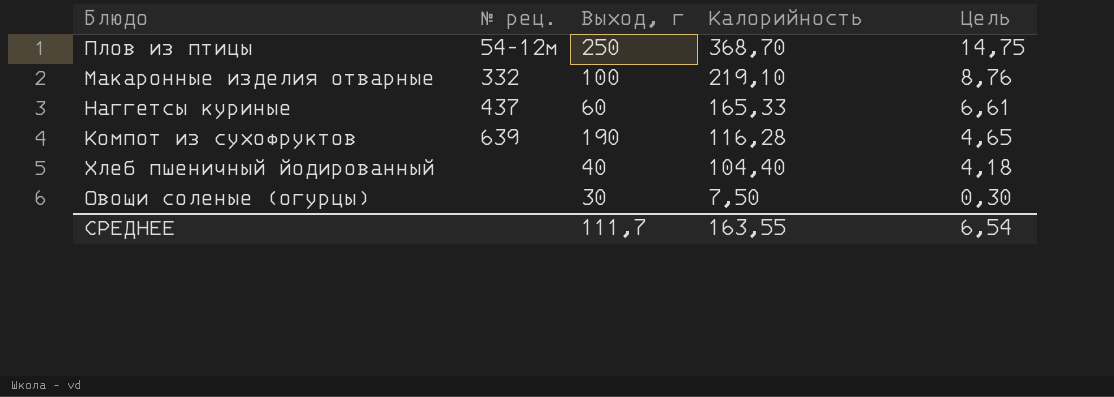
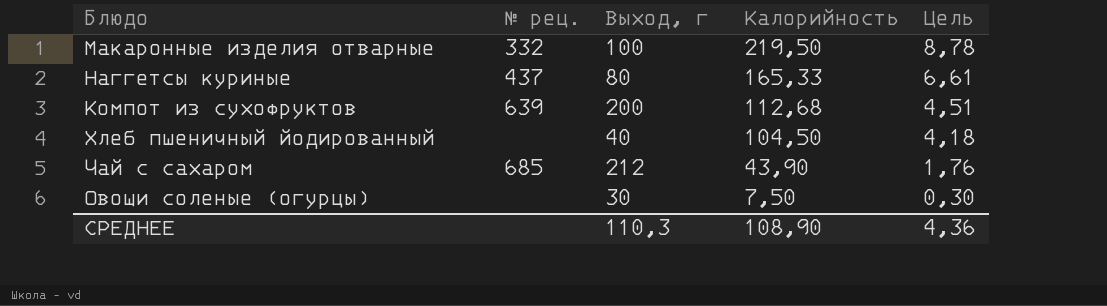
row Плов из птицы: 54-12м | 250 | 368,70 | 14,75 -> none
Макаронные изделия отварные | Калорийность: 219,10 -> 219,50
Макаронные изделия отварные | Цель: 8,76 -> 8,78
Наггетсы куриные | Выход, г: 60 -> 80
Компот из сухофруктов | Выход, г: 190 -> 200
Компот из сухофруктов | Калорийность: 116,28 -> 112,68
Компот из сухофруктов | Цель: 4,65 -> 4,51
Хлеб пшеничный йодированный | Калорийность: 104,40 -> 104,50
row Чай с сахаром: none -> 685 | 212 | 43,90 | 1,76
СРЕДНЕЕ | Выход, г: 111,7 -> 110,3
СРЕДНЕЕ | Калорийность: 163,55 -> 108,90
СРЕДНЕЕ | Цель: 6,54 -> 4,36

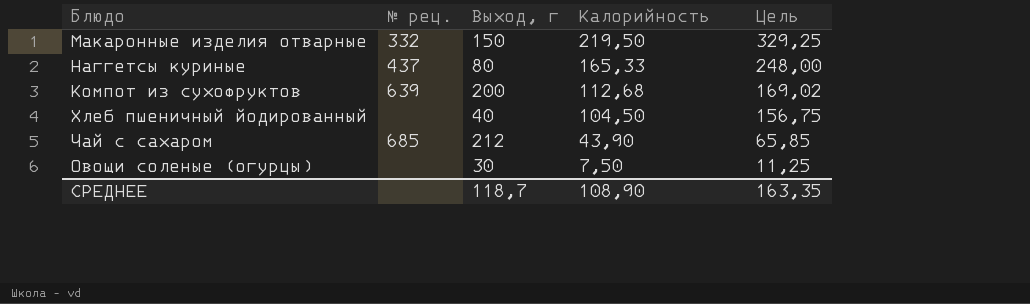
column Цель | formula: [Калорийность] * 0,04 -> [Калорийность] * 1,5
Макаронные изделия отварные | Выход, г: 100 -> 150
СРЕДНЕЕ | Выход, г: 110,3 -> 118,7
СРЕДНЕЕ | Цель: 4,36 -> 163,35

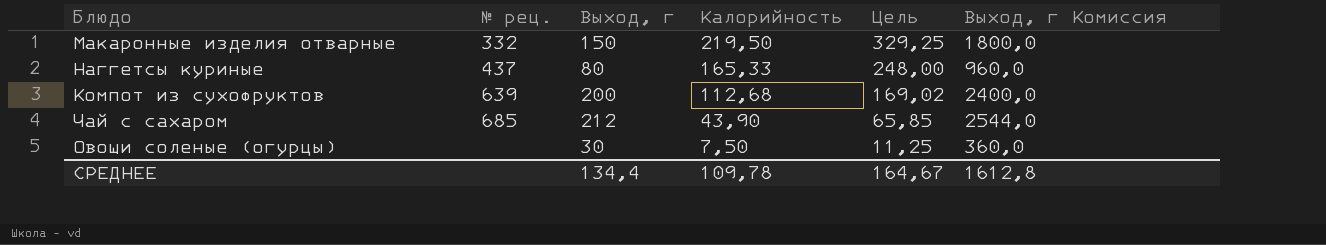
column Выход, г Комиссия | formula: none -> [Выход, г] * 12
row Хлеб пшеничный йодированный: none | 40 | 104,50 | 156,75 -> none
СРЕДНЕЕ | Выход, г: 118,7 -> 134,4
СРЕДНЕЕ | Калорийность: 108,90 -> 109,78
СРЕДНЕЕ | Цель: 163,35 -> 164,67

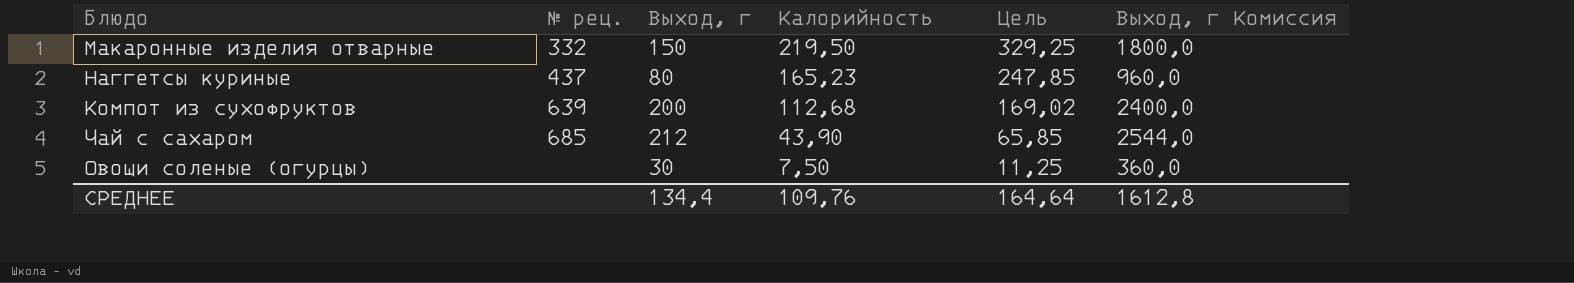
Наггетсы куриные | Калорийность: 165,33 -> 165,23
Наггетсы куриные | Цель: 248,00 -> 247,85
СРЕДНЕЕ | Калорийность: 109,78 -> 109,76
СРЕДНЕЕ | Цель: 164,67 -> 164,64

